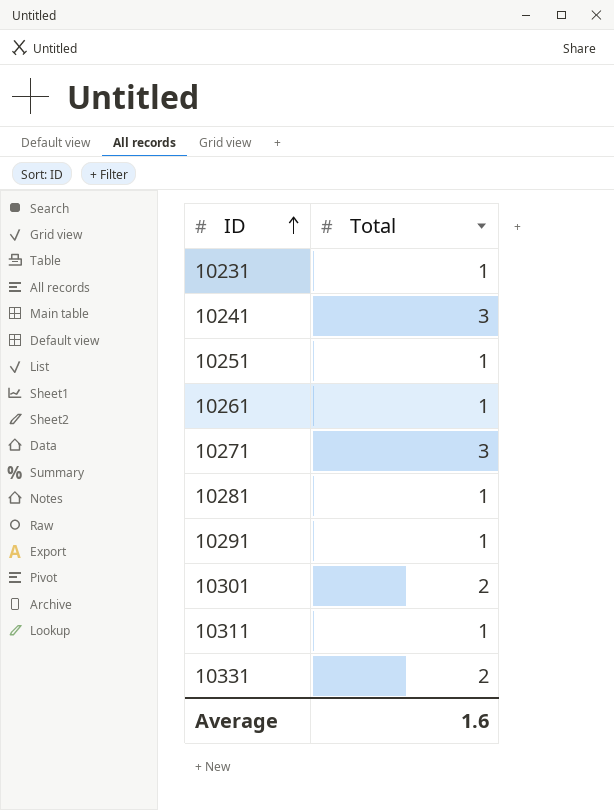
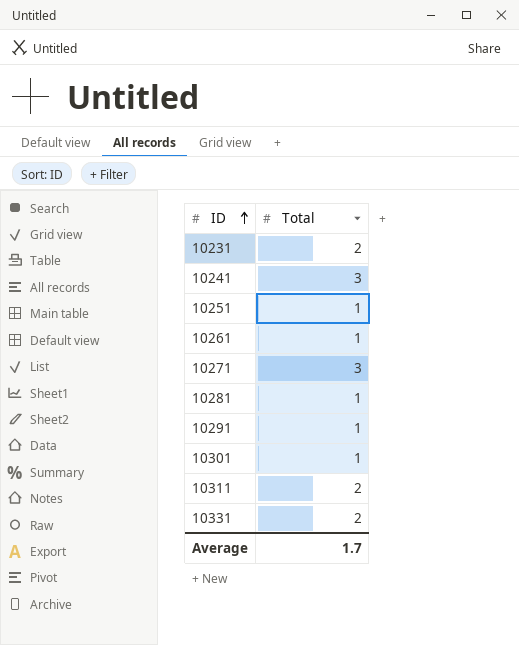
10231 | Total: 1 -> 2
10301 | Total: 2 -> 1
10311 | Total: 1 -> 2
Average | Total: 1.6 -> 1.7

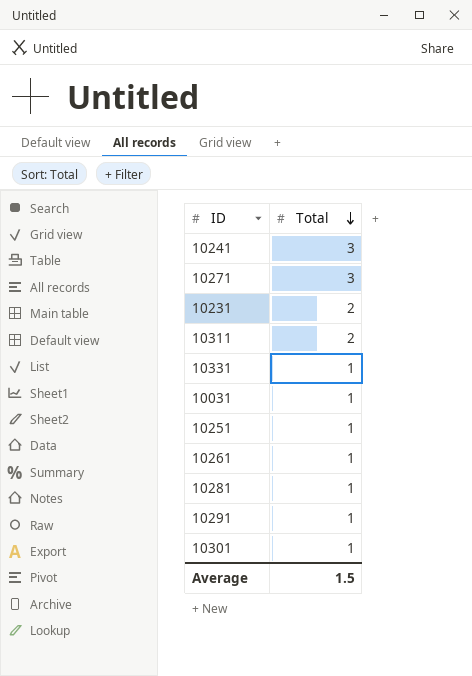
row order: ID ascending -> Total descending
10331 | Total: 2 -> 1
row 10031: none -> 1
Average | Total: 1.7 -> 1.5

